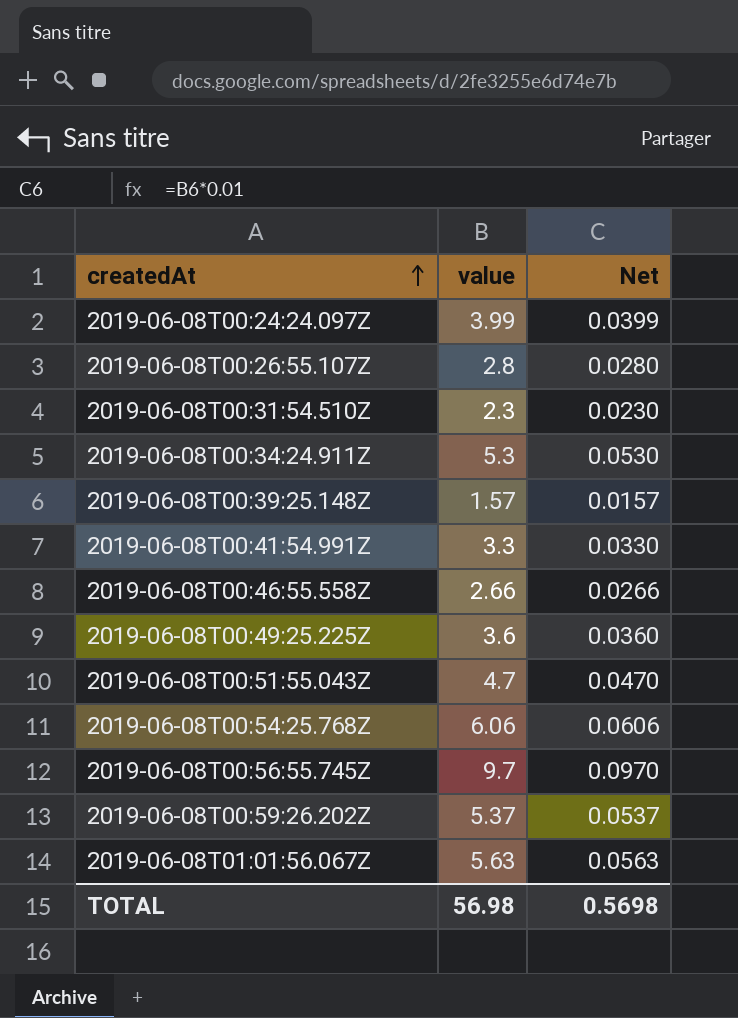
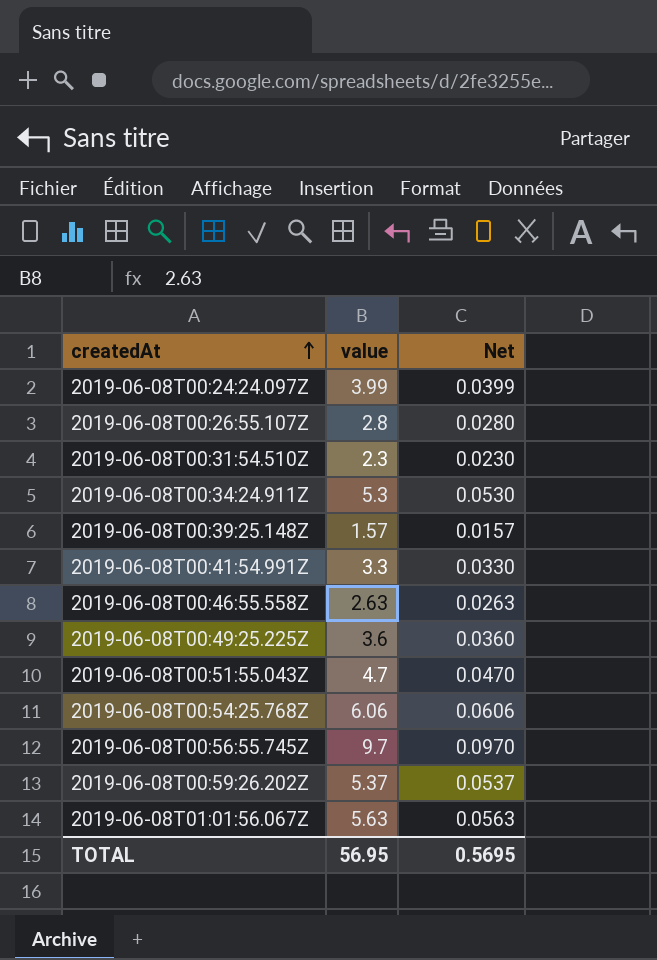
2019-06-08T00:46:55.558Z | value: 2.66 -> 2.63
2019-06-08T00:46:55.558Z | Net: 0.0266 -> 0.0263
TOTAL | value: 56.98 -> 56.95
TOTAL | Net: 0.5698 -> 0.5695

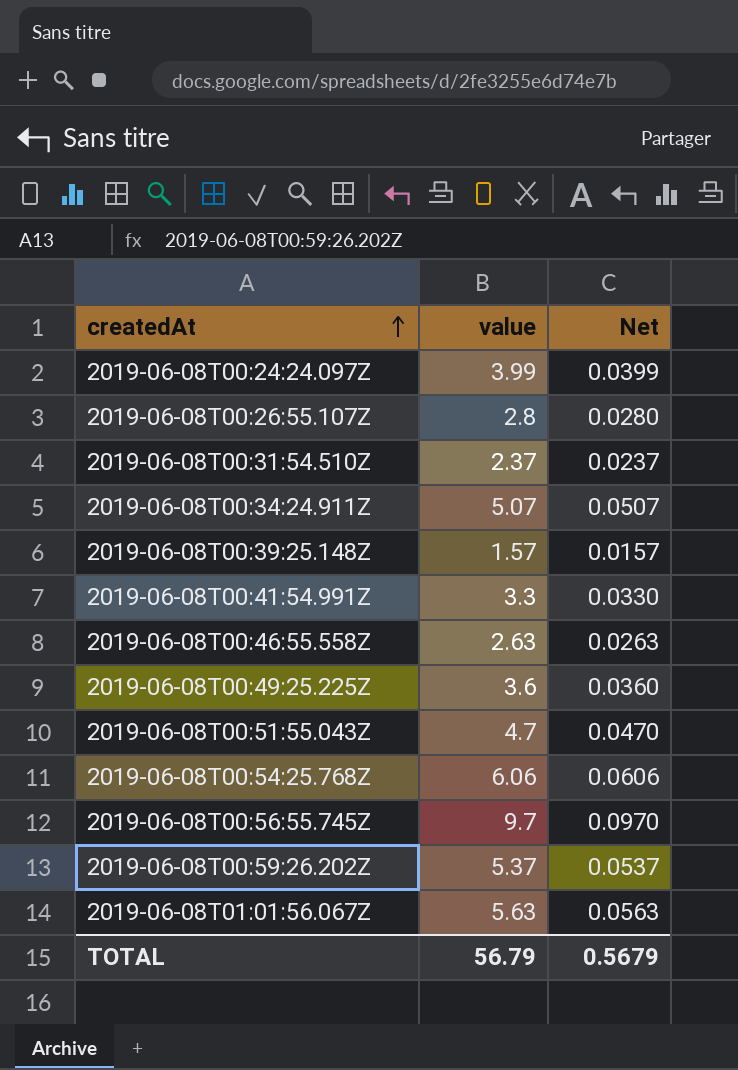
2019-06-08T00:31:54.510Z | value: 2.3 -> 2.37
2019-06-08T00:31:54.510Z | Net: 0.0230 -> 0.0237
2019-06-08T00:34:24.911Z | value: 5.3 -> 5.07
2019-06-08T00:34:24.911Z | Net: 0.0530 -> 0.0507
TOTAL | value: 56.95 -> 56.79
TOTAL | Net: 0.5695 -> 0.5679

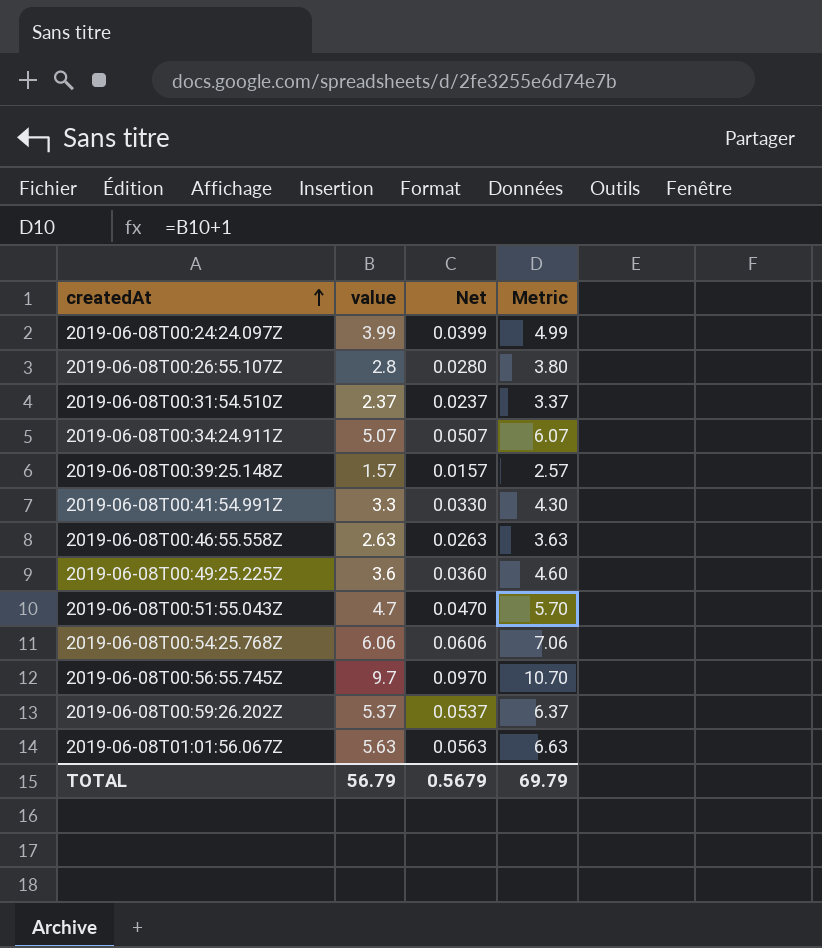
column Metric | formula: none -> [value] + 1

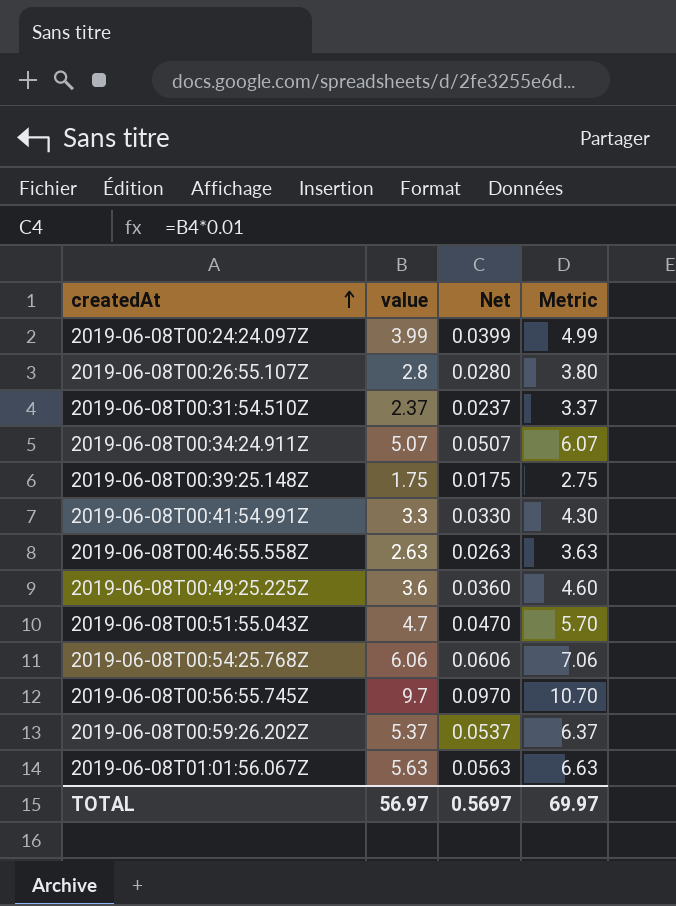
2019-06-08T00:39:25.148Z | value: 1.57 -> 1.75
2019-06-08T00:39:25.148Z | Net: 0.0157 -> 0.0175
2019-06-08T00:39:25.148Z | Metric: 2.57 -> 2.75
TOTAL | value: 56.79 -> 56.97
TOTAL | Net: 0.5679 -> 0.5697
TOTAL | Metric: 69.79 -> 69.97

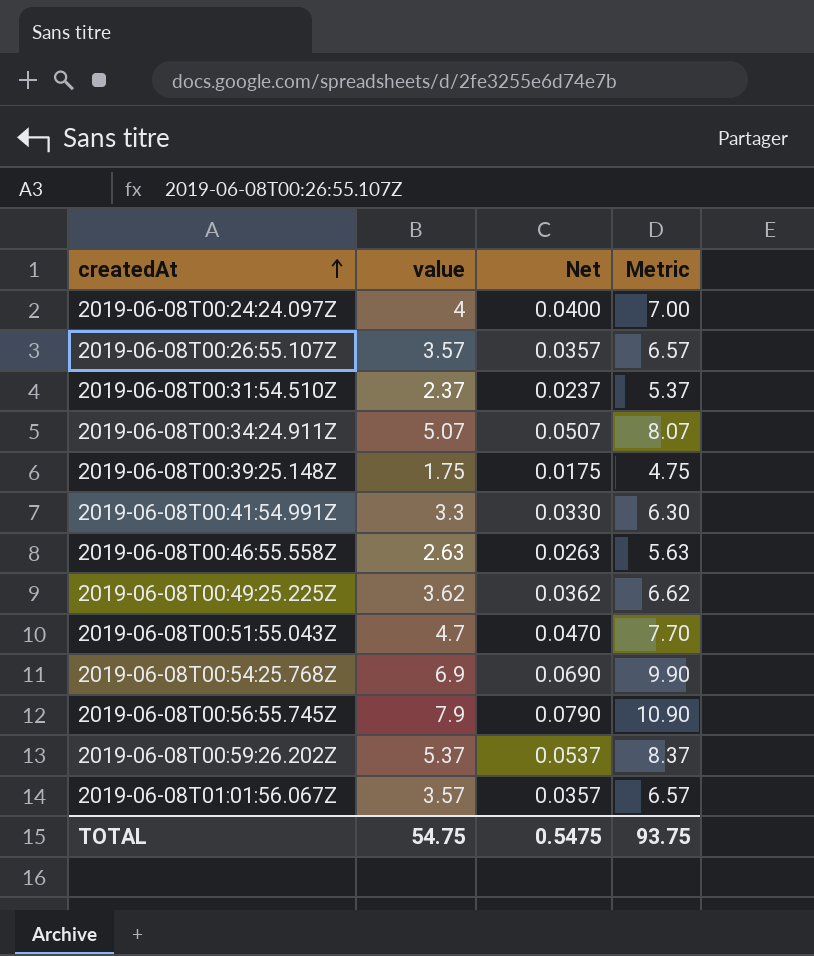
column Metric | formula: [value] + 1 -> [value] + 3
2019-06-08T00:24:24.097Z | value: 3.99 -> 4
2019-06-08T00:24:24.097Z | Net: 0.0399 -> 0.0400
2019-06-08T00:26:55.107Z | value: 2.8 -> 3.57
2019-06-08T00:26:55.107Z | Net: 0.0280 -> 0.0357
2019-06-08T00:49:25.225Z | value: 3.6 -> 3.62
2019-06-08T00:49:25.225Z | Net: 0.0360 -> 0.0362
2019-06-08T00:54:25.768Z | value: 6.06 -> 6.9
2019-06-08T00:54:25.768Z | Net: 0.0606 -> 0.0690
2019-06-08T00:56:55.745Z | value: 9.7 -> 7.9
2019-06-08T00:56:55.745Z | Net: 0.0970 -> 0.0790
2019-06-08T01:01:56.067Z | value: 5.63 -> 3.57
2019-06-08T01:01:56.067Z | Net: 0.0563 -> 0.0357
TOTAL | value: 56.97 -> 54.75
TOTAL | Net: 0.5697 -> 0.5475
TOTAL | Metric: 69.97 -> 93.75

